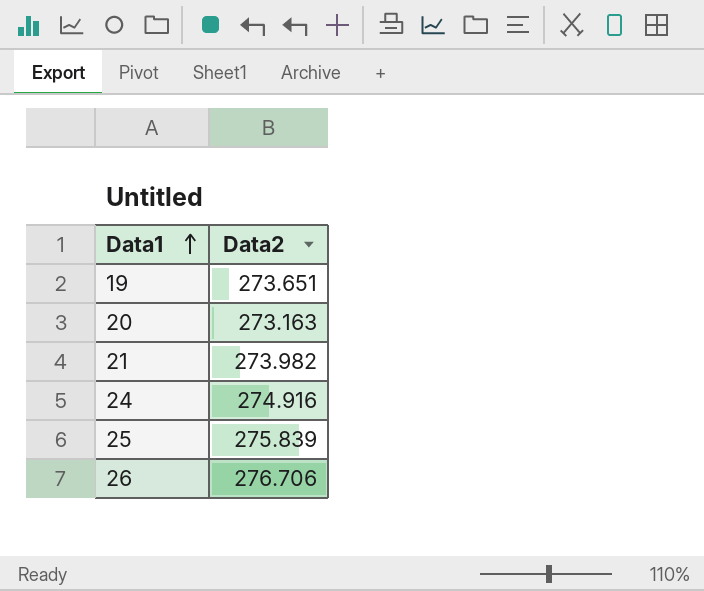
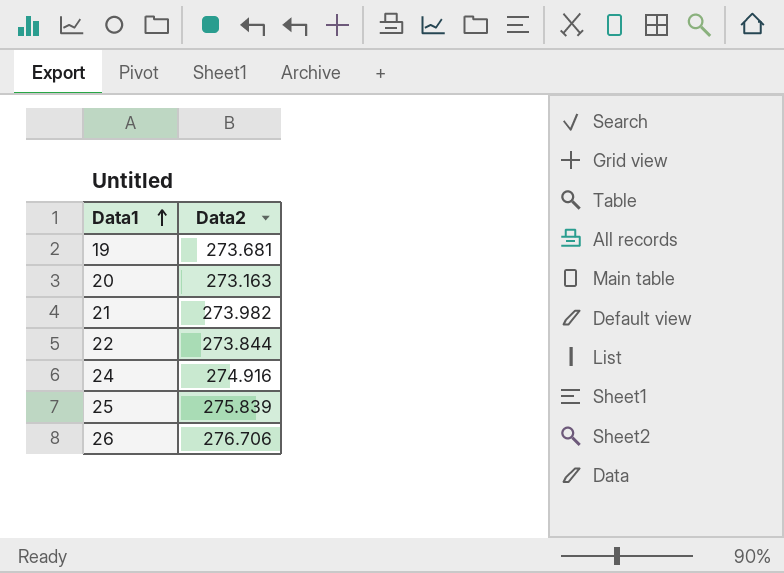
19 | Data2: 273.651 -> 273.681
row 22: none -> 273.844

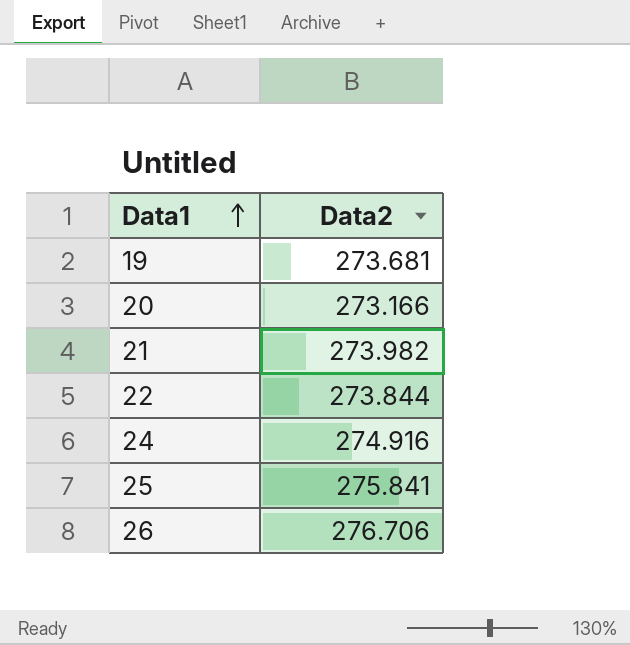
20 | Data2: 273.163 -> 273.166
25 | Data2: 275.839 -> 275.841

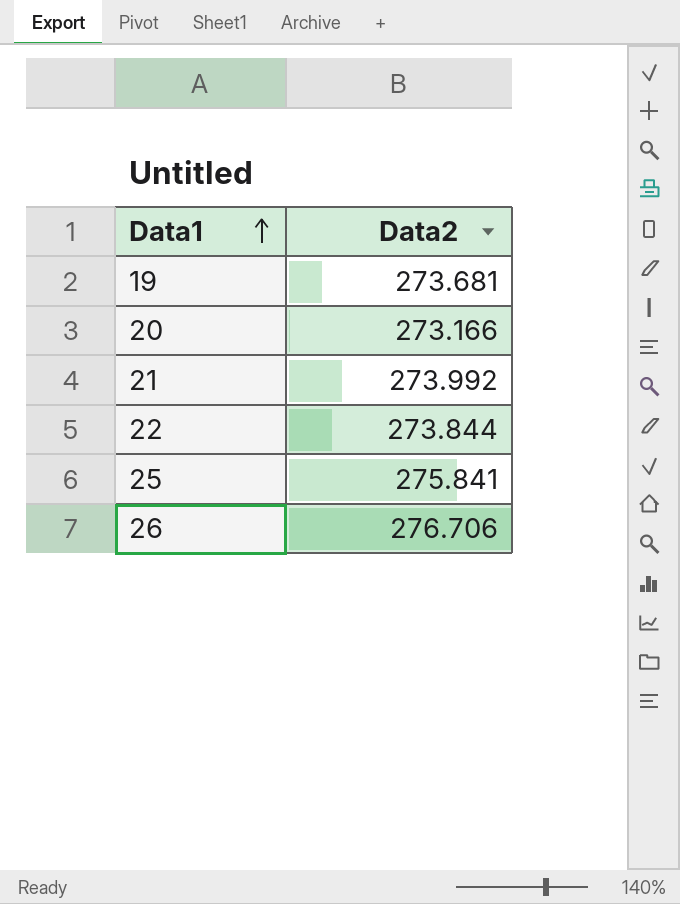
row 24: 274.916 -> none
21 | Data2: 273.982 -> 273.992

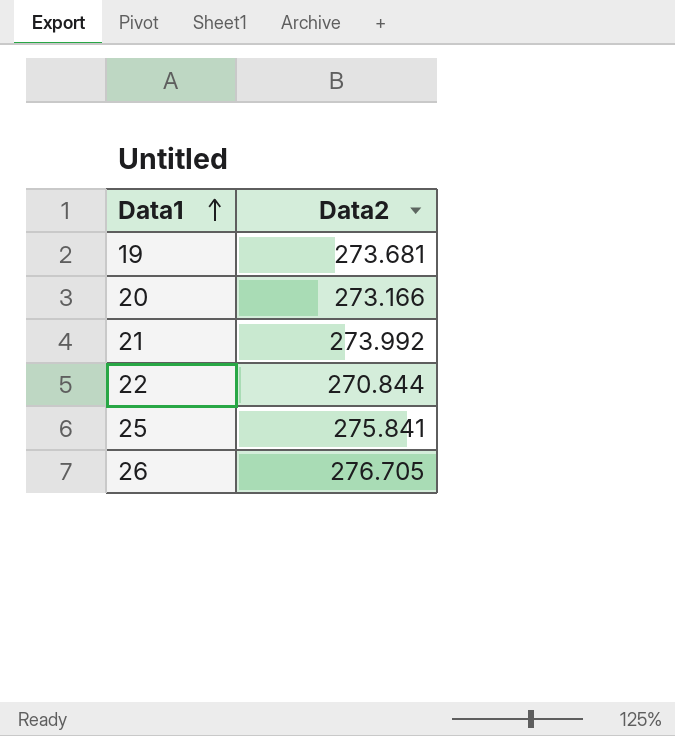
22 | Data2: 273.844 -> 270.844
26 | Data2: 276.706 -> 276.705

